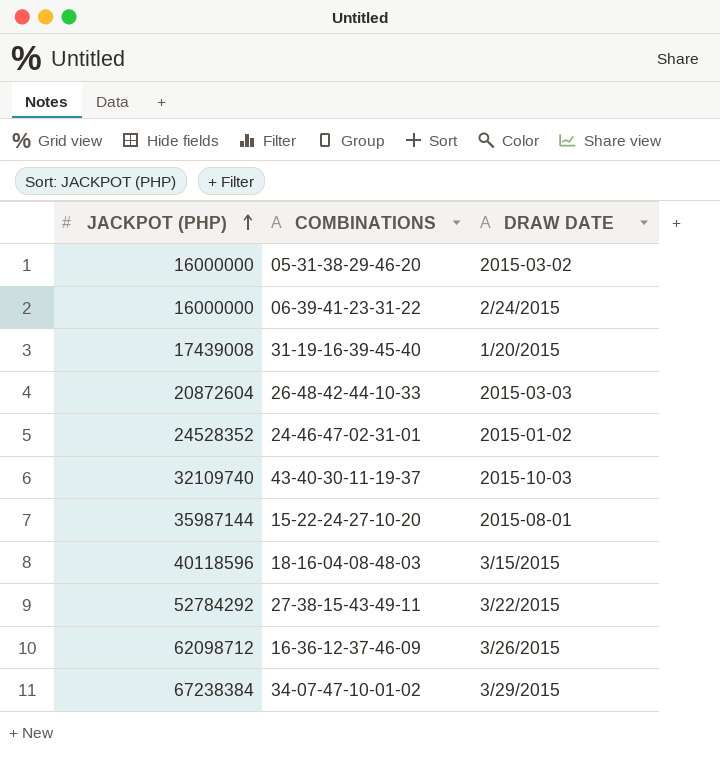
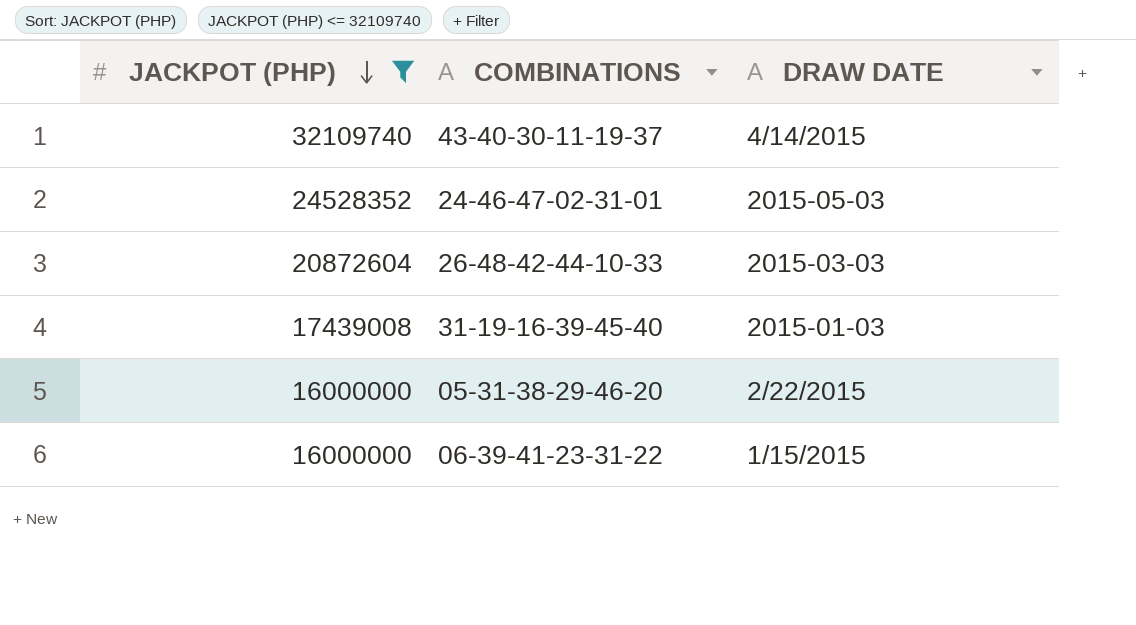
filter: none -> JACKPOT (PHP) <= 32109740
row order: JACKPOT (PHP) ascending -> JACKPOT (PHP) descending
43-40-30-11-19-37 | DRAW DATE: 2015-10-03 -> 4/14/2015
24-46-47-02-31-01 | DRAW DATE: 2015-01-02 -> 2015-05-03
31-19-16-39-45-40 | DRAW DATE: 1/20/2015 -> 2015-01-03
05-31-38-29-46-20 | DRAW DATE: 2015-03-02 -> 2/22/2015
06-39-41-23-31-22 | DRAW DATE: 2/24/2015 -> 1/15/2015

